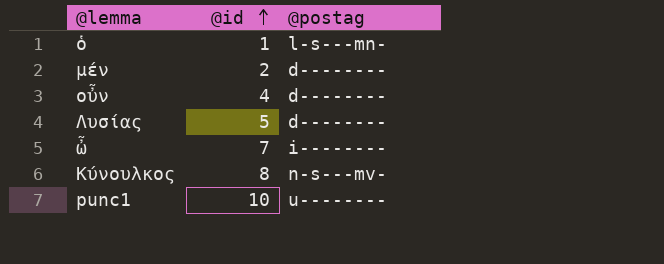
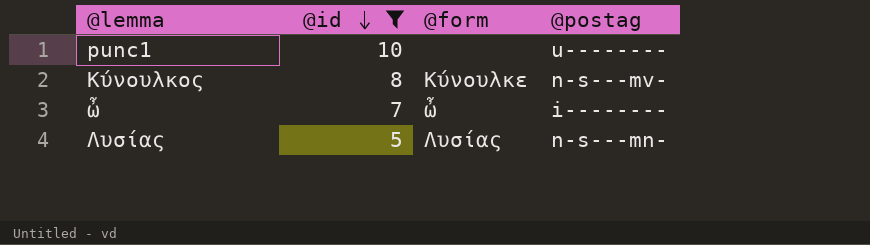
filter: none -> @id >= 5
row order: @id ascending -> @id descending
column @form | position: none -> 3
Λυσίας | @postag: d-------- -> n-s---mn-

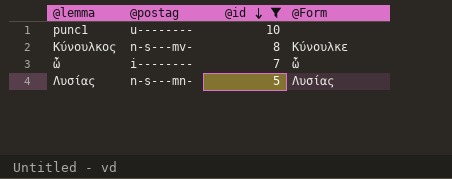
column @postag | position: 4 -> 2
column name: @form -> @Form

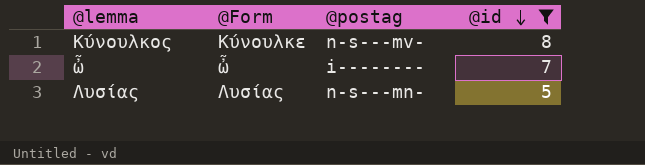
column @Form | position: 4 -> 2
row punc1: u-------- | 10 | none -> none

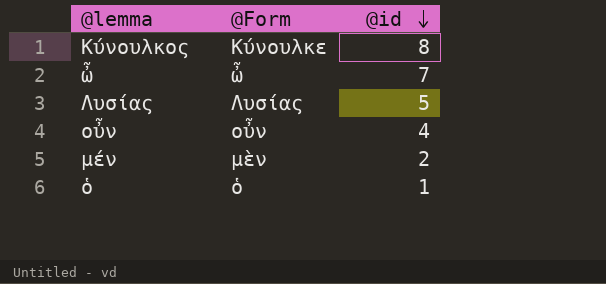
filter: @id >= 5 -> none
column @postag | position: 3 -> none

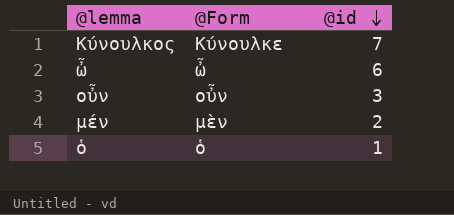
row Λυσίας: Λυσίας | 5 -> none
Κύνουλκος | @id: 8 -> 7
ὦ | @id: 7 -> 6
οὖν | @id: 4 -> 3

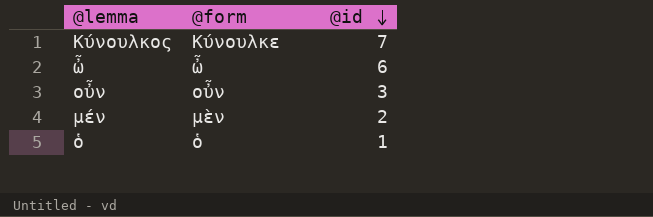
column name: @Form -> @form

